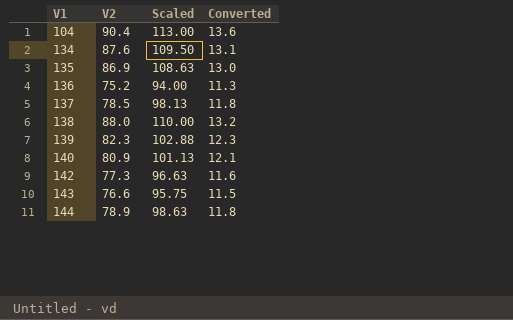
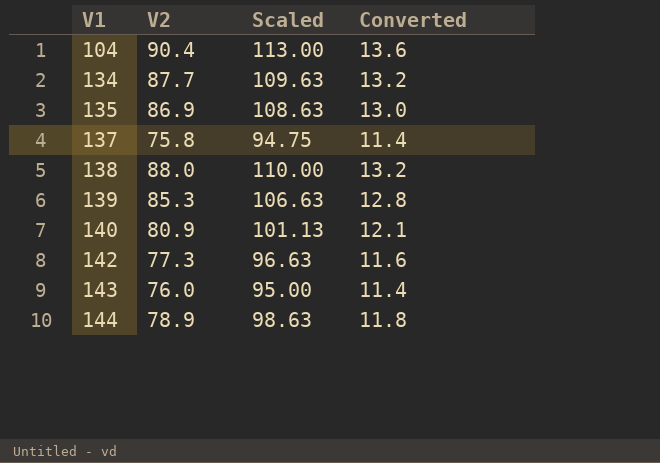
row 136: 75.2 | 94.00 | 11.3 -> none
134 | V2: 87.6 -> 87.7
134 | Scaled: 109.50 -> 109.63
134 | Converted: 13.1 -> 13.2
137 | V2: 78.5 -> 75.8
137 | Scaled: 98.13 -> 94.75
137 | Converted: 11.8 -> 11.4
139 | V2: 82.3 -> 85.3
139 | Scaled: 102.88 -> 106.63
139 | Converted: 12.3 -> 12.8
143 | V2: 76.6 -> 76.0
143 | Scaled: 95.75 -> 95.00
143 | Converted: 11.5 -> 11.4

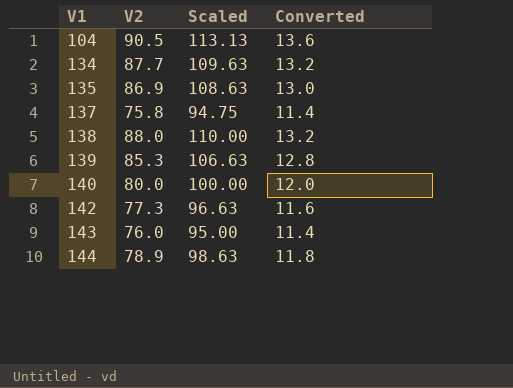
104 | V2: 90.4 -> 90.5
104 | Scaled: 113.00 -> 113.13
140 | V2: 80.9 -> 80.0
140 | Scaled: 101.13 -> 100.00
140 | Converted: 12.1 -> 12.0

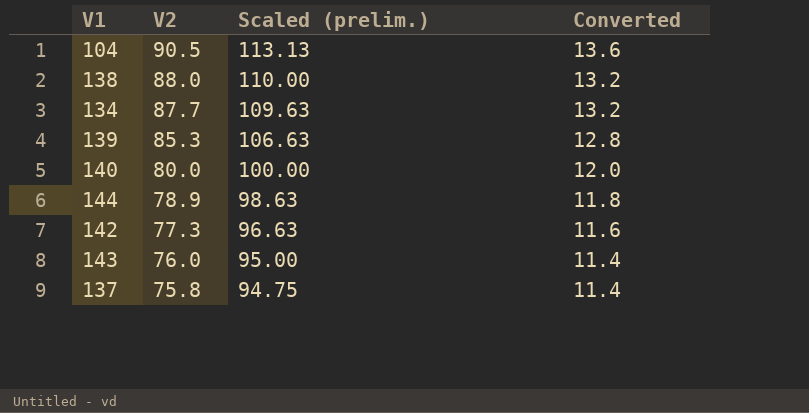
row order: V1 ascending -> V2 descending
column name: Scaled -> Scaled (prelim.)
row 135: 86.9 | 108.63 | 13.0 -> none

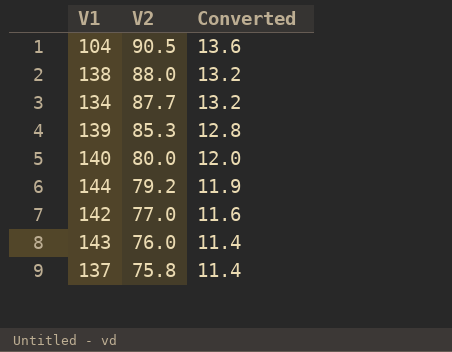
column Scaled (prelim.) | formula: [V2] * 1.25 -> none
144 | V2: 78.9 -> 79.2
144 | Converted: 11.8 -> 11.9
142 | V2: 77.3 -> 77.0

